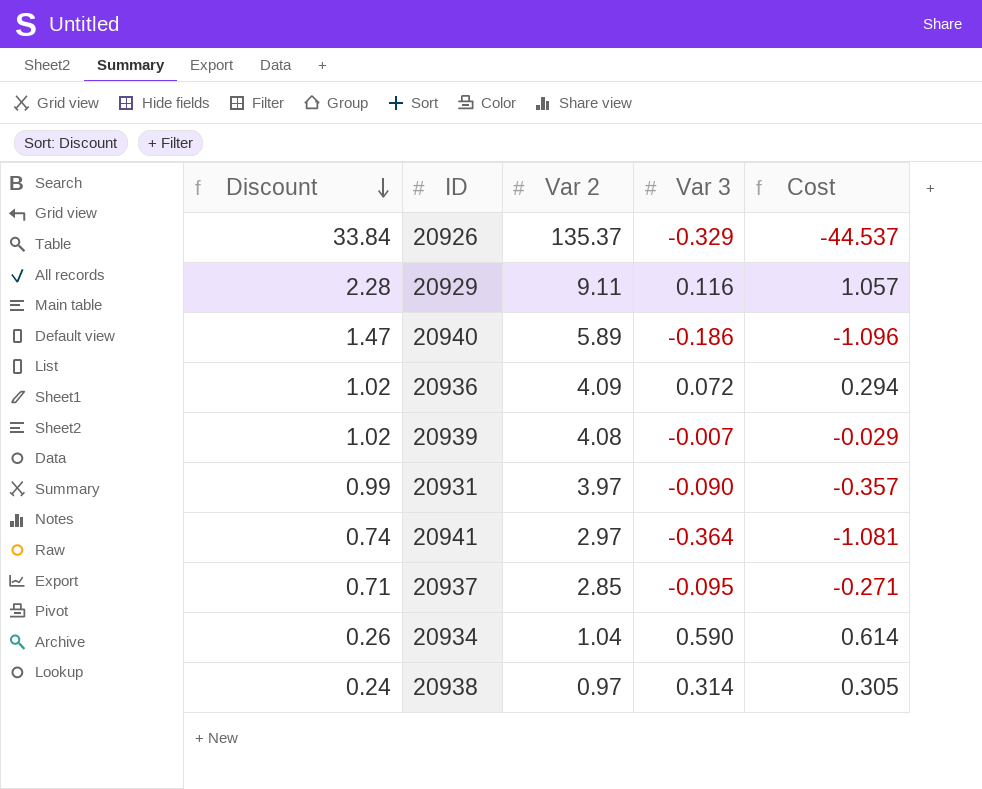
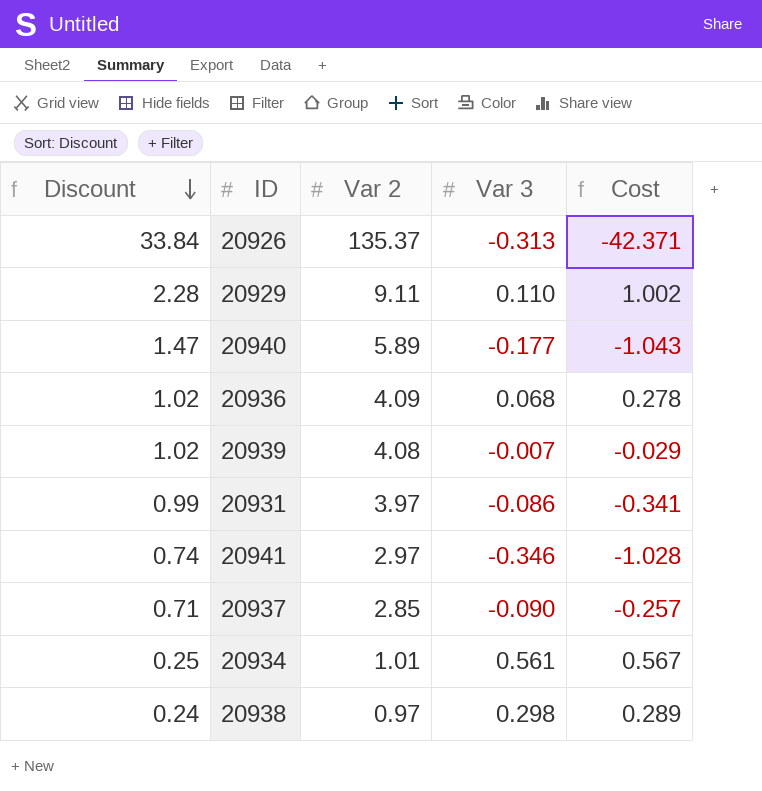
20926 | Var 3: -0.329 -> -0.313
20926 | Cost: -44.537 -> -42.371
20929 | Var 3: 0.116 -> 0.110
20929 | Cost: 1.057 -> 1.002
20940 | Var 3: -0.186 -> -0.177
20940 | Cost: -1.096 -> -1.043
20936 | Var 3: 0.072 -> 0.068
20936 | Cost: 0.294 -> 0.278
20931 | Var 3: -0.090 -> -0.086
20931 | Cost: -0.357 -> -0.341
20941 | Var 3: -0.364 -> -0.346
20941 | Cost: -1.081 -> -1.028
20937 | Var 3: -0.095 -> -0.090
20937 | Cost: -0.271 -> -0.257
20934 | Discount: 0.26 -> 0.25
20934 | Var 2: 1.04 -> 1.01
20934 | Var 3: 0.590 -> 0.561
20934 | Cost: 0.614 -> 0.567
20938 | Var 3: 0.314 -> 0.298
20938 | Cost: 0.305 -> 0.289

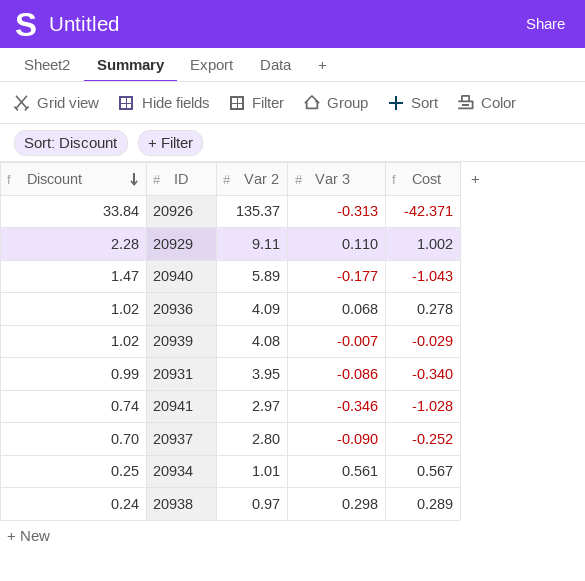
20931 | Var 2: 3.97 -> 3.95
20931 | Cost: -0.341 -> -0.340
20937 | Discount: 0.71 -> 0.70
20937 | Var 2: 2.85 -> 2.80
20937 | Cost: -0.257 -> -0.252

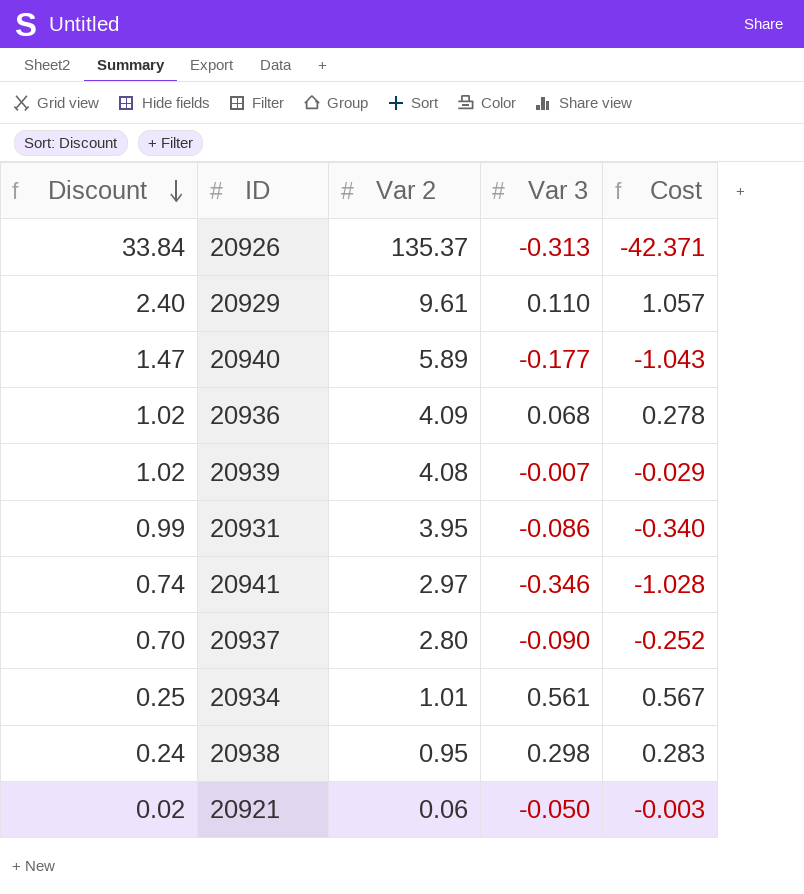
20929 | Discount: 2.28 -> 2.40
20929 | Var 2: 9.11 -> 9.61
20929 | Cost: 1.002 -> 1.057
20938 | Var 2: 0.97 -> 0.95
20938 | Cost: 0.289 -> 0.283
row 20921: none -> 0.02 | 0.06 | -0.050 | -0.003

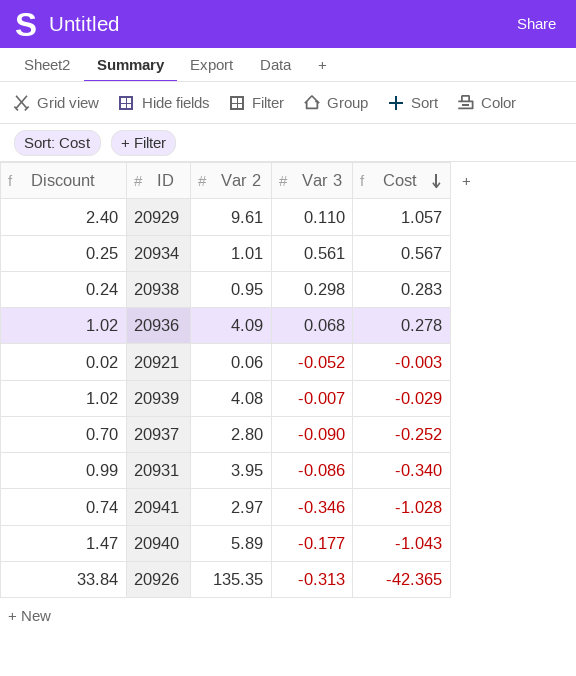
row order: Discount descending -> Cost descending
20921 | Var 3: -0.050 -> -0.052
20926 | Var 2: 135.37 -> 135.35
20926 | Cost: -42.371 -> -42.365

